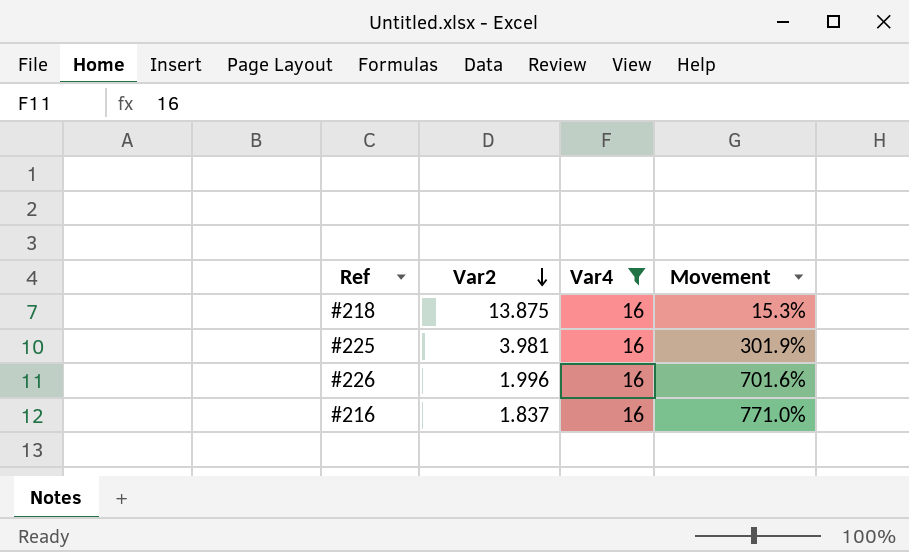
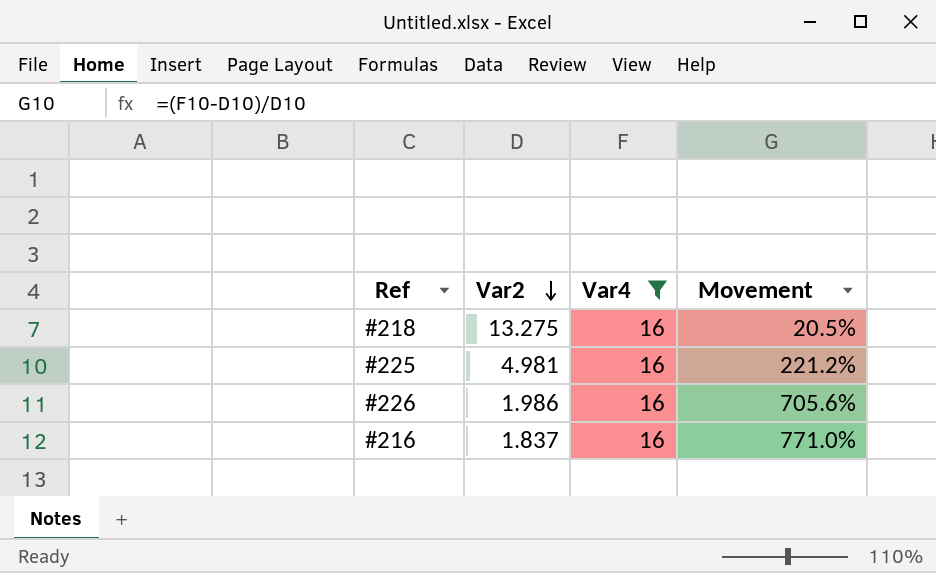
#218 | Var2: 13.875 -> 13.275
#218 | Movement: 15.3% -> 20.5%
#225 | Var2: 3.981 -> 4.981
#225 | Movement: 301.9% -> 221.2%
#226 | Var2: 1.996 -> 1.986
#226 | Movement: 701.6% -> 705.6%

